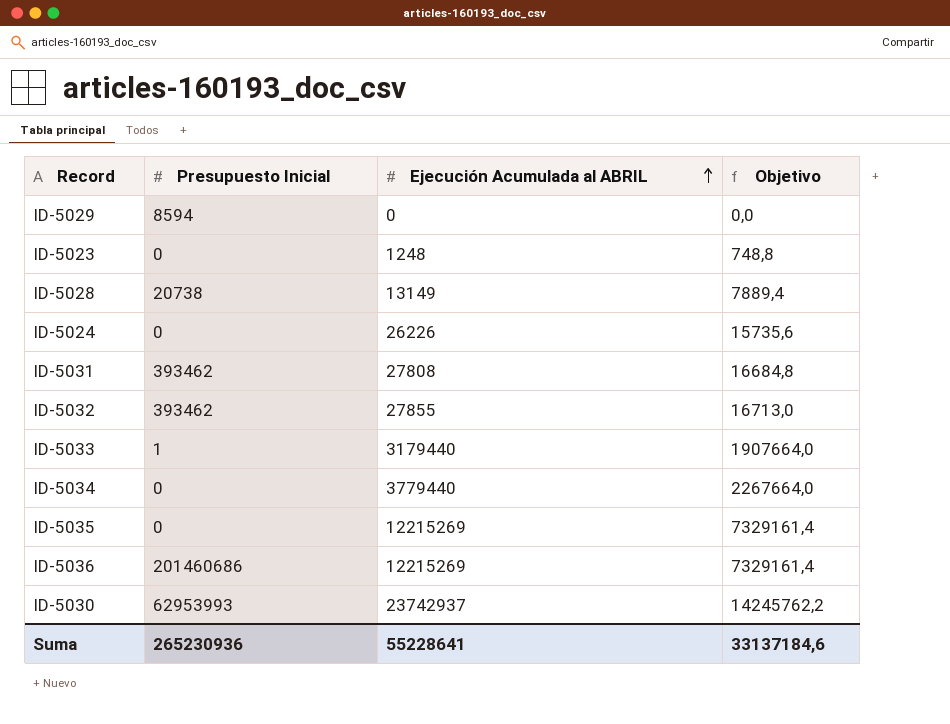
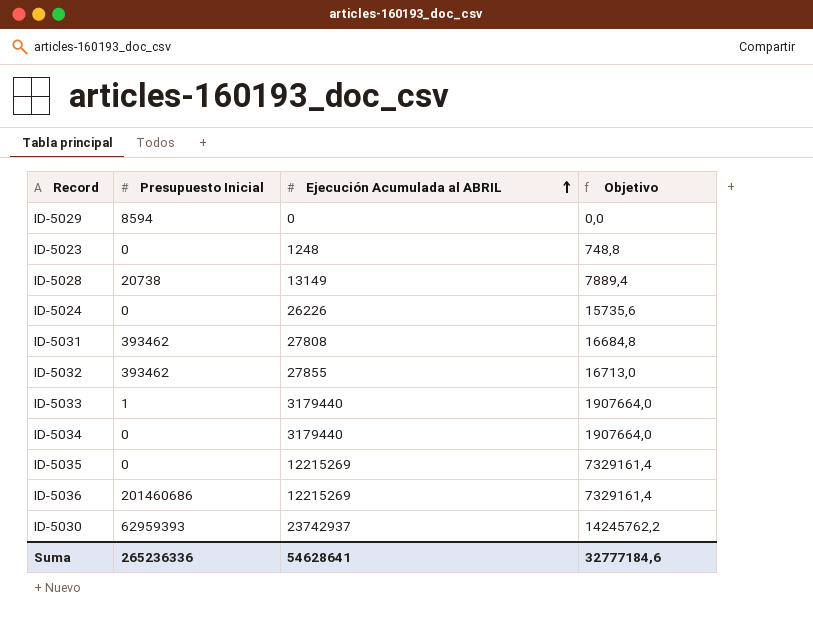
ID-5034 | Ejecución Acumulada al ABRIL: 3779440 -> 3179440
ID-5034 | Objetivo: 2267664,0 -> 1907664,0
ID-5030 | Presupuesto Inicial: 62953993 -> 62959393
Suma | Presupuesto Inicial: 265230936 -> 265236336
Suma | Ejecución Acumulada al ABRIL: 55228641 -> 54628641
Suma | Objetivo: 33137184,6 -> 32777184,6

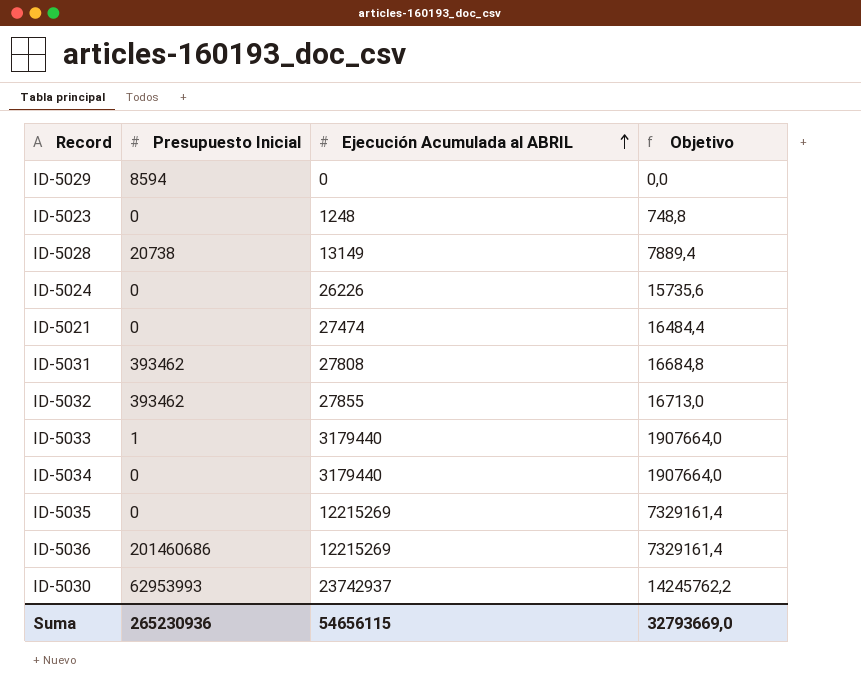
row ID-5021: none -> 0 | 27474 | 16484,4
ID-5030 | Presupuesto Inicial: 62959393 -> 62953993
Suma | Presupuesto Inicial: 265236336 -> 265230936
Suma | Ejecución Acumulada al ABRIL: 54628641 -> 54656115
Suma | Objetivo: 32777184,6 -> 32793669,0

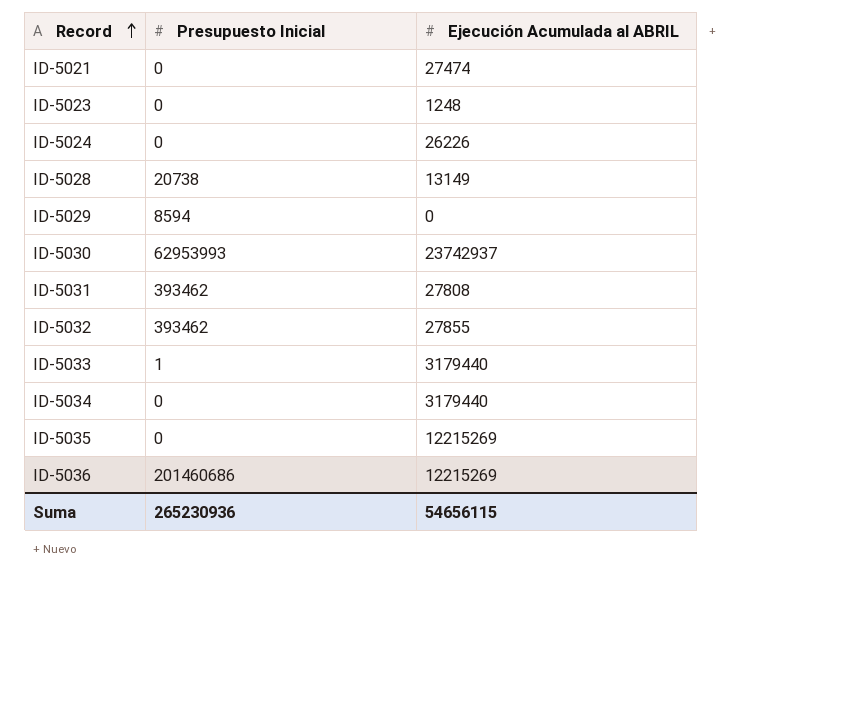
row order: Ejecución Acumulada al ABRIL ascending -> Record ascending
column Objetivo | formula: [Ejecución Acumulada al ABRIL] * 0,6 -> none

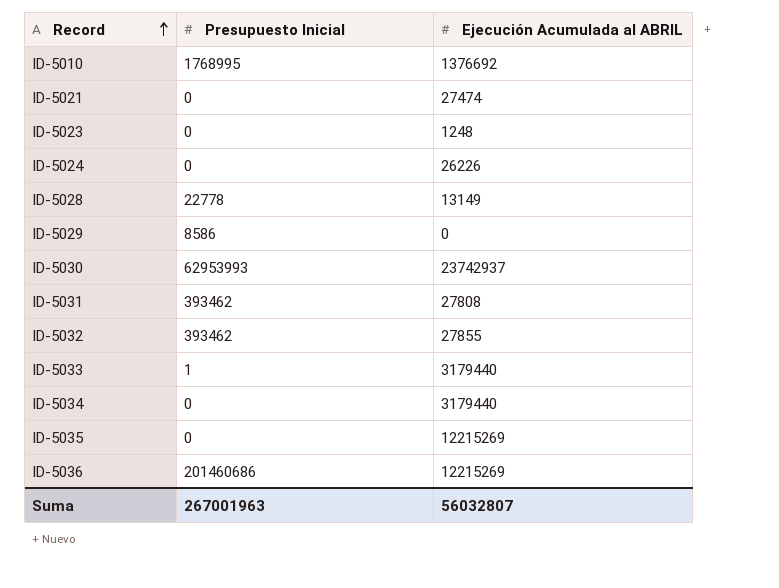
row ID-5010: none -> 1768995 | 1376692
ID-5028 | Presupuesto Inicial: 20738 -> 22778
ID-5029 | Presupuesto Inicial: 8594 -> 8586
Suma | Presupuesto Inicial: 265230936 -> 267001963
Suma | Ejecución Acumulada al ABRIL: 54656115 -> 56032807

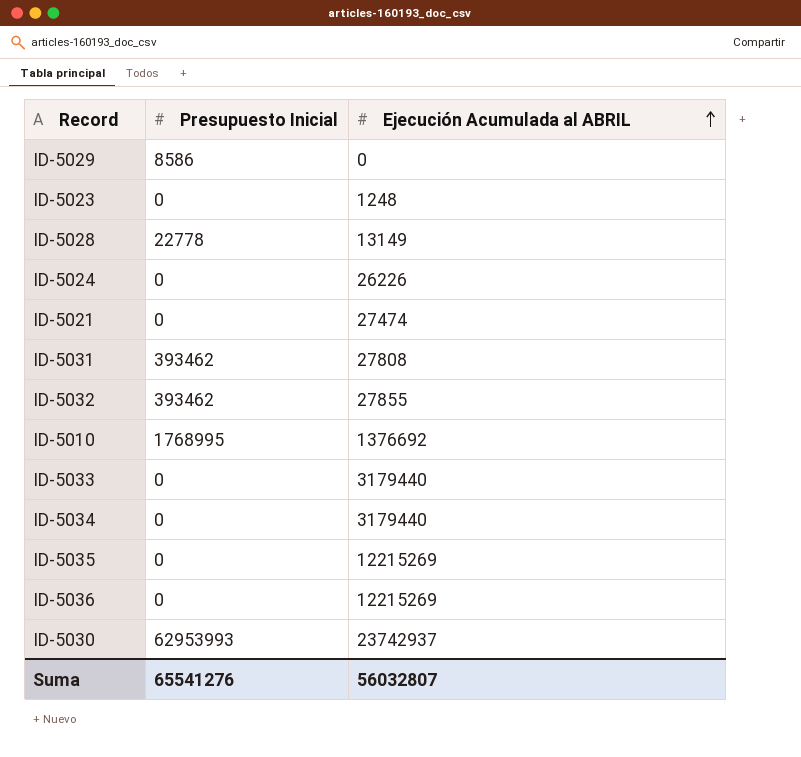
row order: Record ascending -> Ejecución Acumulada al ABRIL ascending
ID-5033 | Presupuesto Inicial: 1 -> 0
ID-5036 | Presupuesto Inicial: 201460686 -> 0
Suma | Presupuesto Inicial: 267001963 -> 65541276

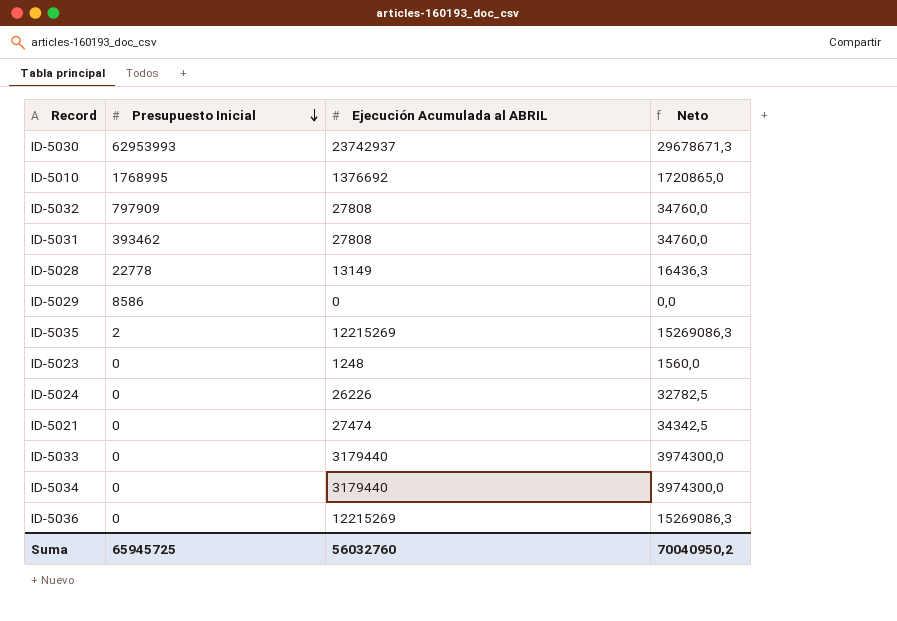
row order: Ejecución Acumulada al ABRIL ascending -> Presupuesto Inicial descending
column Neto | formula: none -> [Ejecución Acumulada al ABRIL] * 1,25
ID-5032 | Presupuesto Inicial: 393462 -> 797909
ID-5032 | Ejecución Acumulada al ABRIL: 27855 -> 27808
ID-5035 | Presupuesto Inicial: 0 -> 2
Suma | Presupuesto Inicial: 65541276 -> 65945725
Suma | Ejecución Acumulada al ABRIL: 56032807 -> 56032760

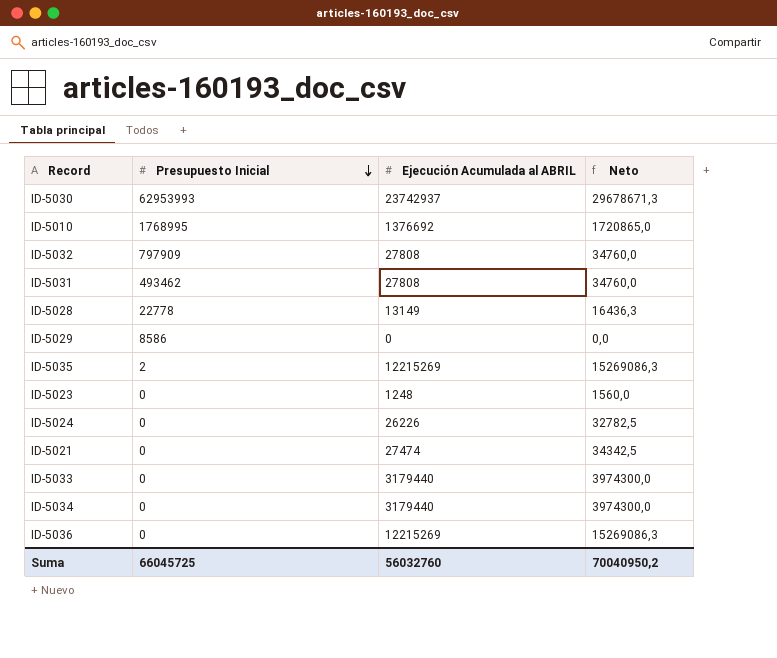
ID-5031 | Presupuesto Inicial: 393462 -> 493462
Suma | Presupuesto Inicial: 65945725 -> 66045725

